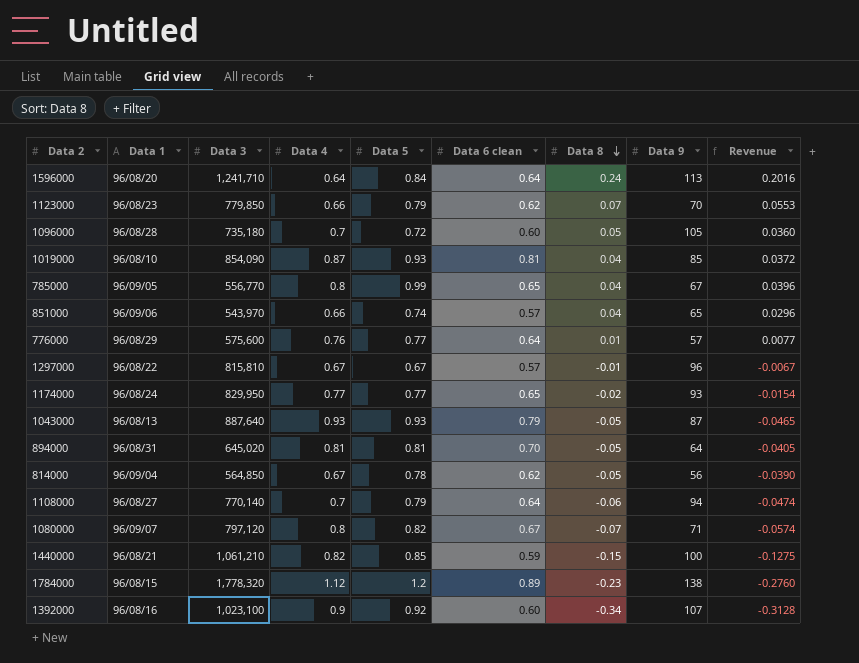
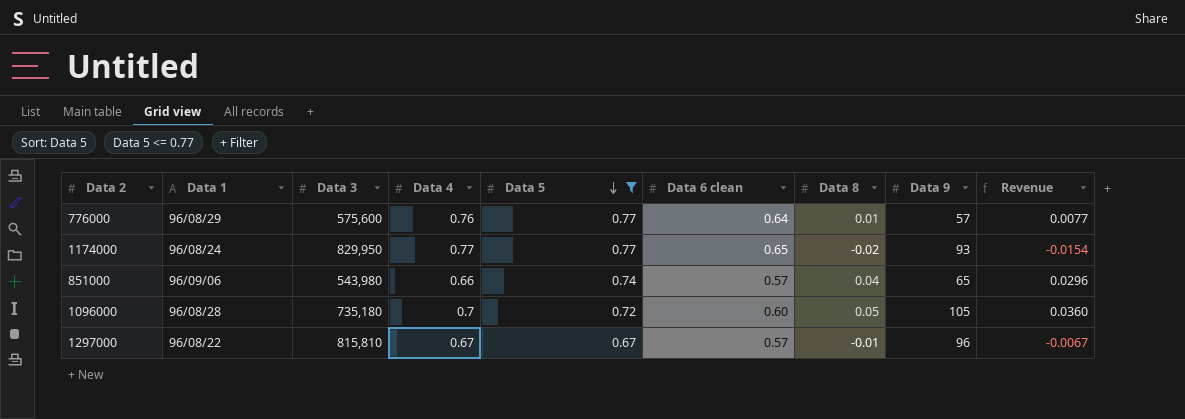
filter: none -> Data 5 <= 0.77
row order: Data 8 descending -> Data 5 descending
851000 | Data 3: 543,970 -> 543,980

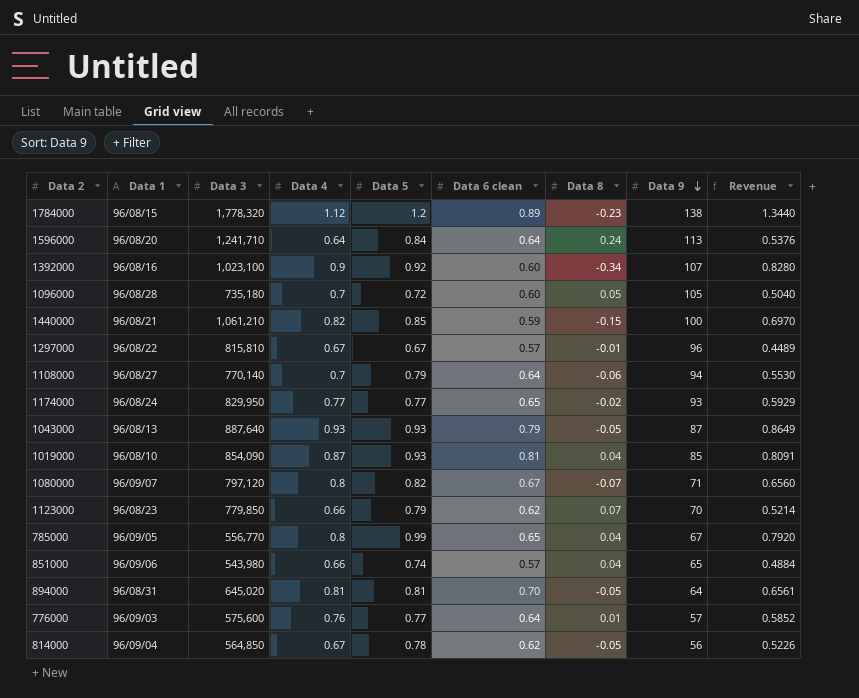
filter: Data 5 <= 0.77 -> none
row order: Data 5 descending -> Data 9 descending
column Revenue | formula: [Data 5] * [Data 8] -> [Data 4] * [Data 5]
776000 | Data 1: 96/08/29 -> 96/09/03

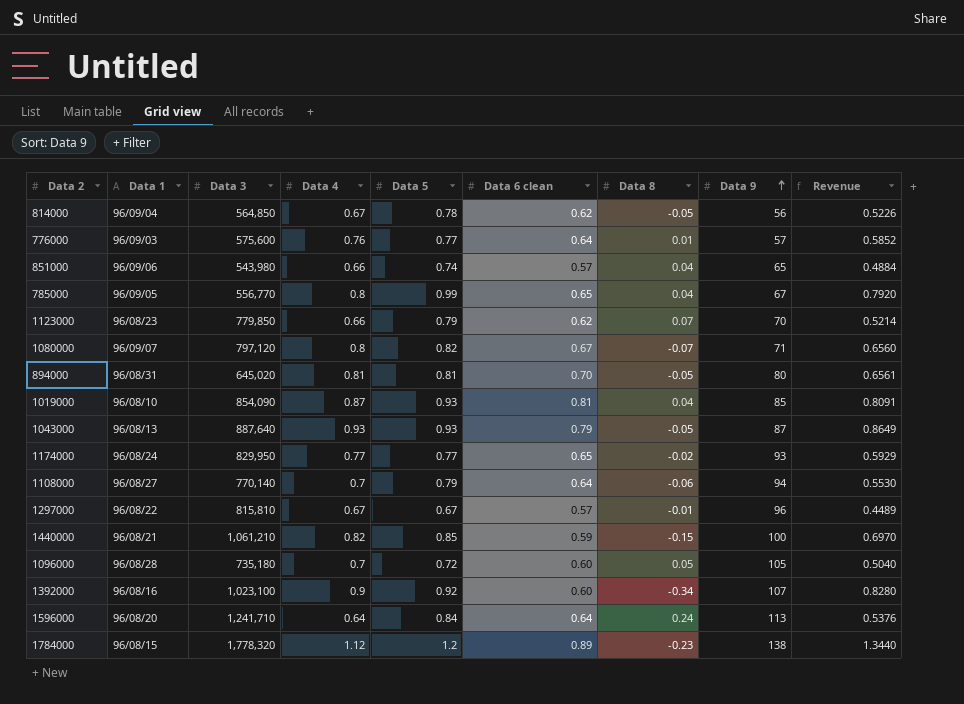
row order: Data 9 descending -> Data 9 ascending
894000 | Data 9: 64 -> 80

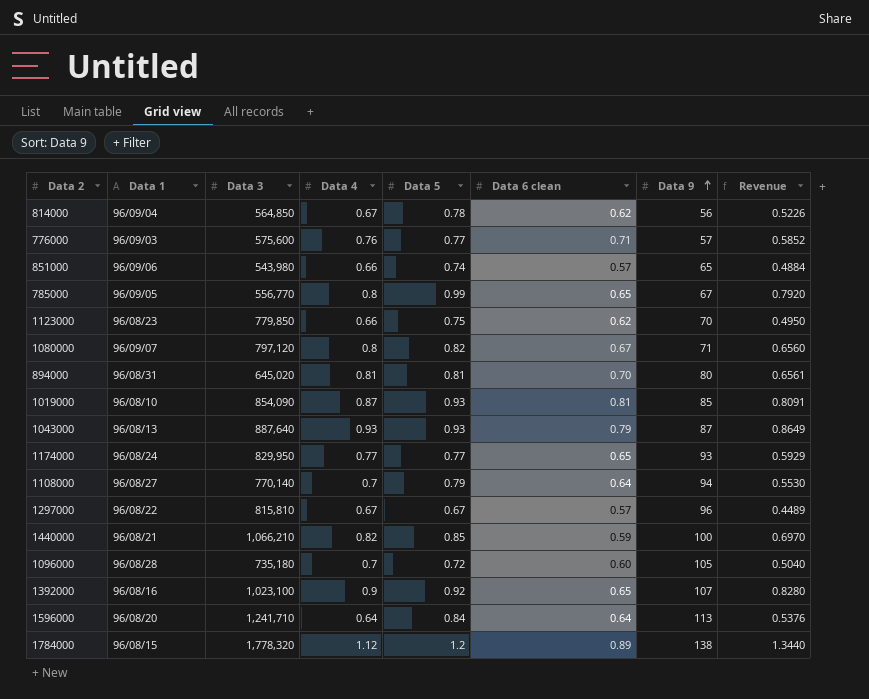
column Data 8 | position: 7 -> none
776000 | Data 6 clean: 0.64 -> 0.71
1123000 | Data 5: 0.79 -> 0.75
1123000 | Revenue: 0.5214 -> 0.4950
1440000 | Data 3: 1,061,210 -> 1,066,210
1392000 | Data 6 clean: 0.60 -> 0.65

